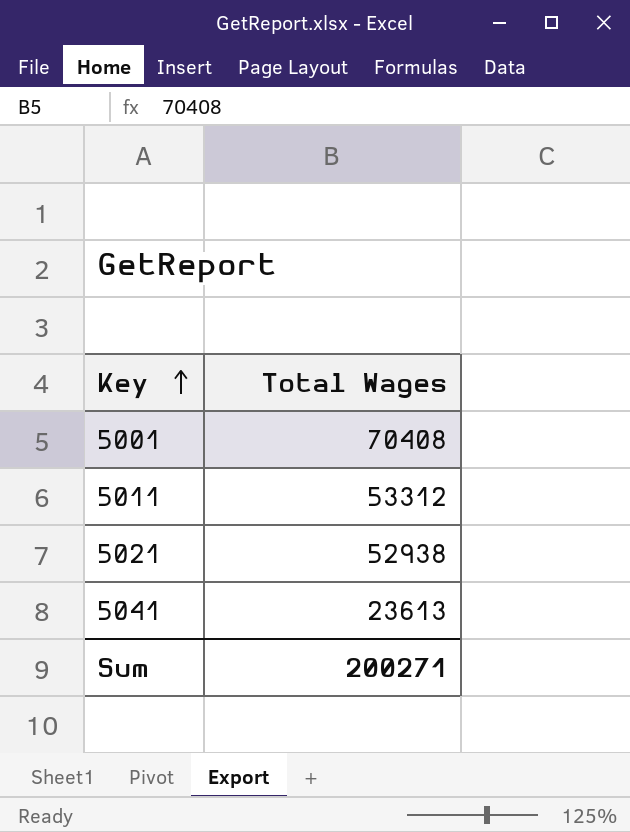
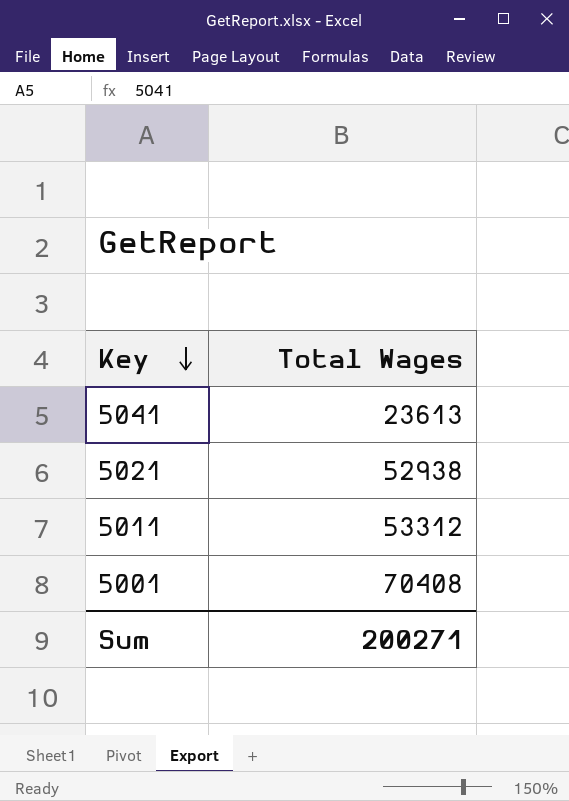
row order: Key ascending -> Key descending

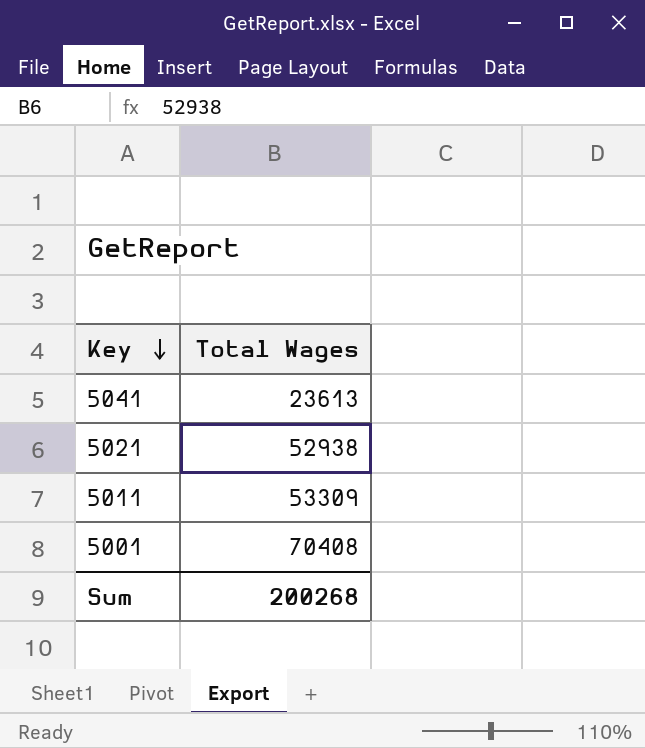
5011 | Total Wages: 53312 -> 53309
Sum | Total Wages: 200271 -> 200268

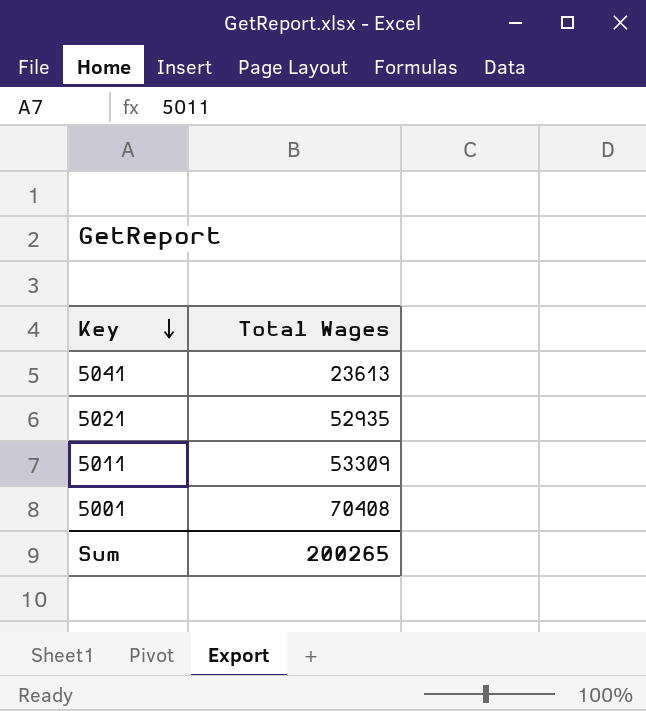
5021 | Total Wages: 52938 -> 52935
Sum | Total Wages: 200268 -> 200265

